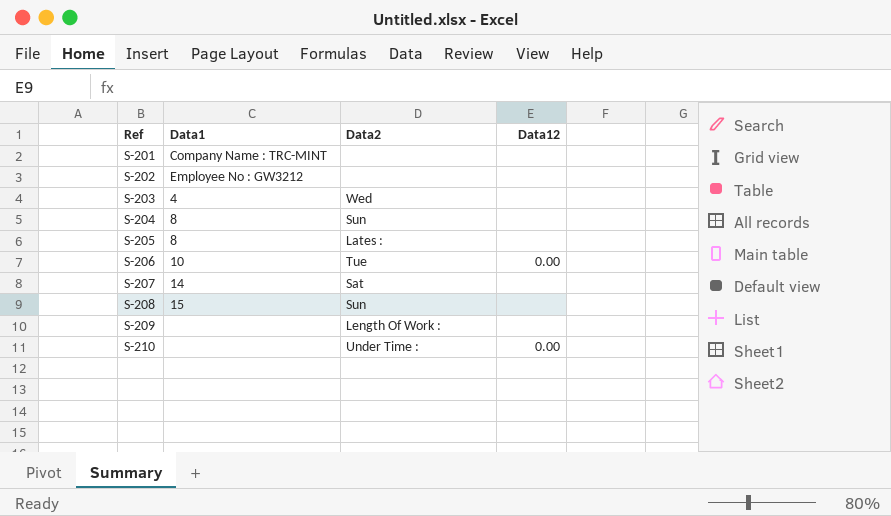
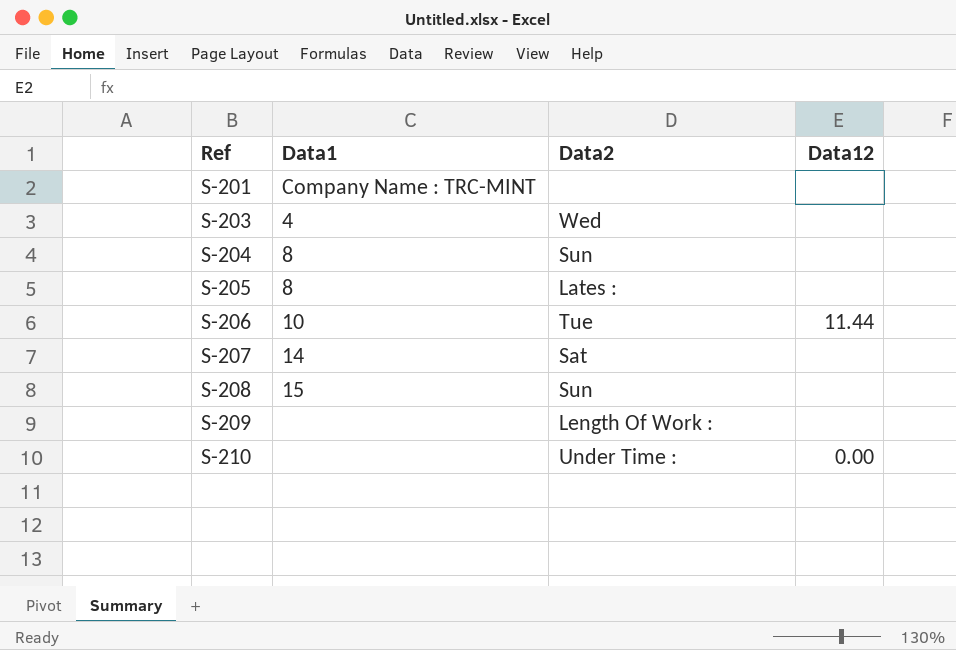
row S-202: Employee No : GW3212 | none | none -> none
S-206 | Data12: 0.00 -> 11.44

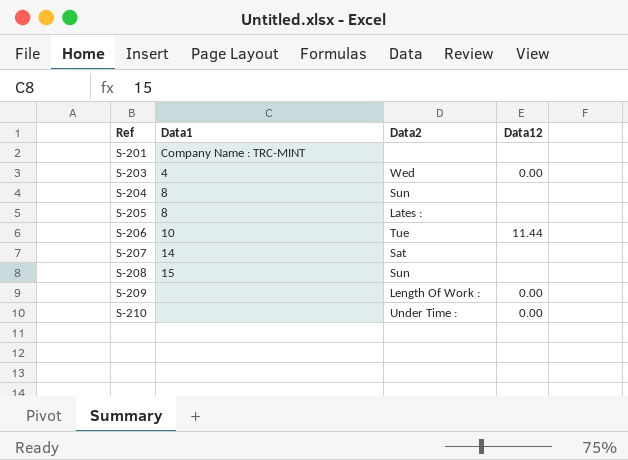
S-203 | Data12: none -> 0.00
S-209 | Data12: none -> 0.00

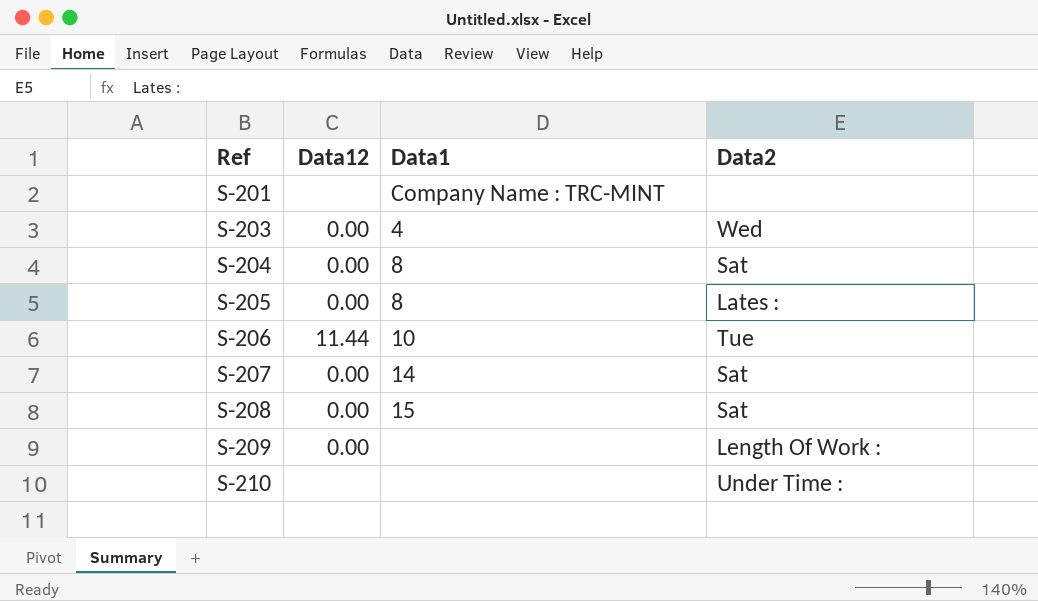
column Data12 | position: 4 -> 2
S-204 | Data12: none -> 0.00
S-204 | Data2: Sun -> Sat
S-205 | Data12: none -> 0.00
S-207 | Data12: none -> 0.00
S-208 | Data12: none -> 0.00
S-208 | Data2: Sun -> Sat
S-210 | Data12: 0.00 -> none

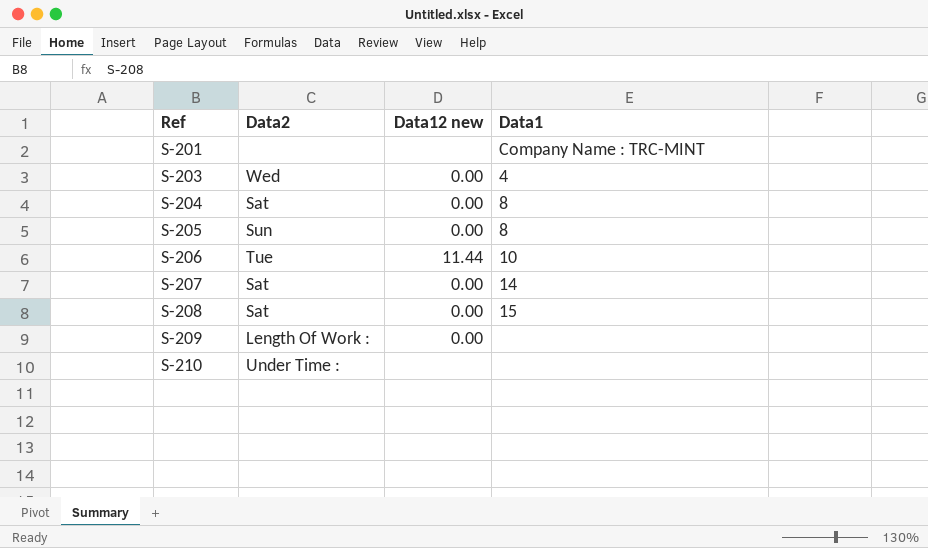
column Data2 | position: 4 -> 2
column name: Data12 -> Data12 new
S-205 | Data2: Lates : -> Sun

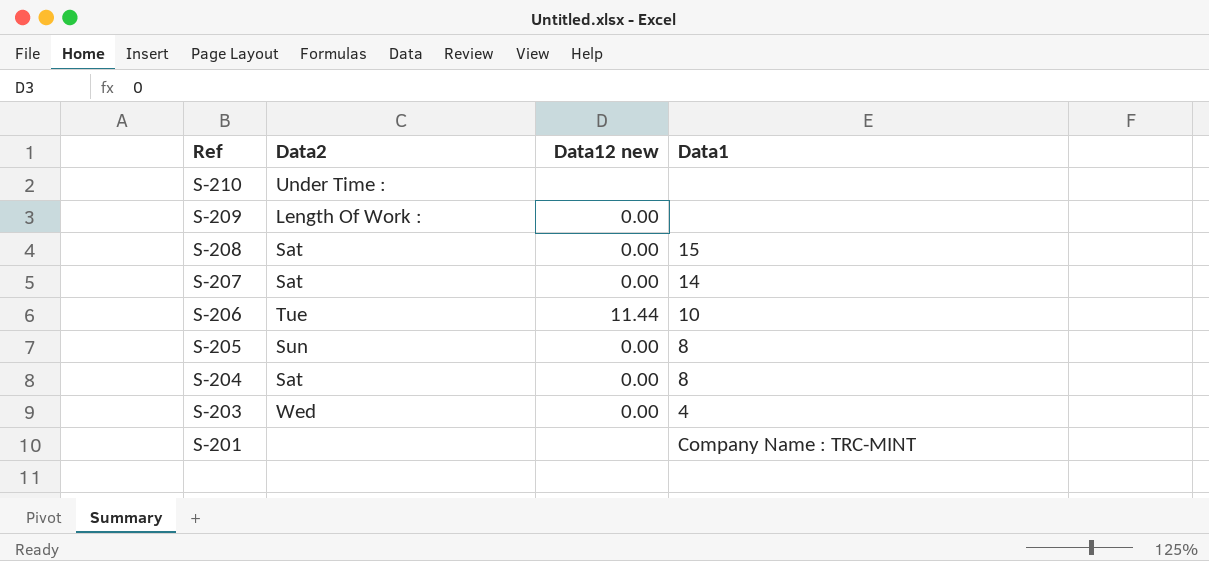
row order: Ref ascending -> Ref descending

